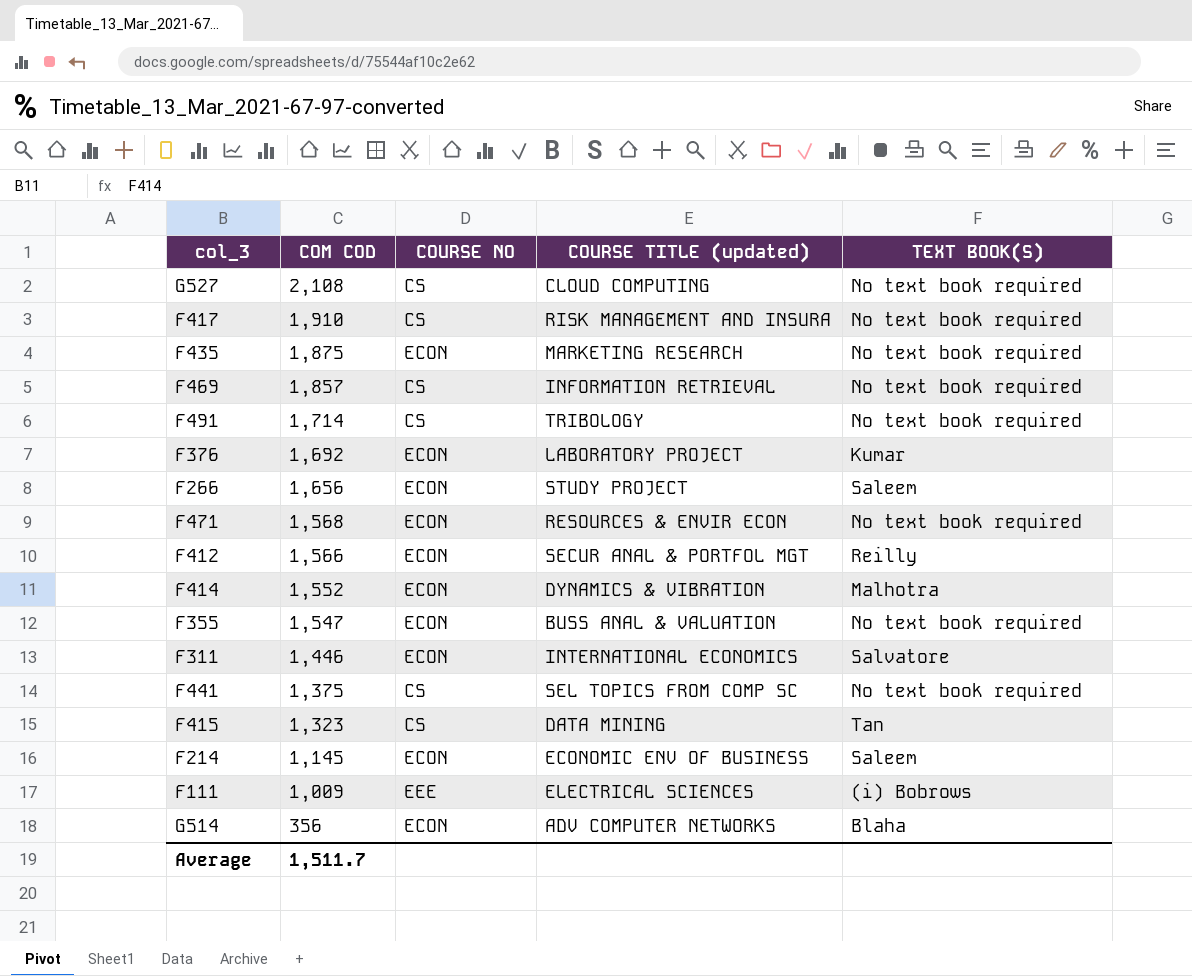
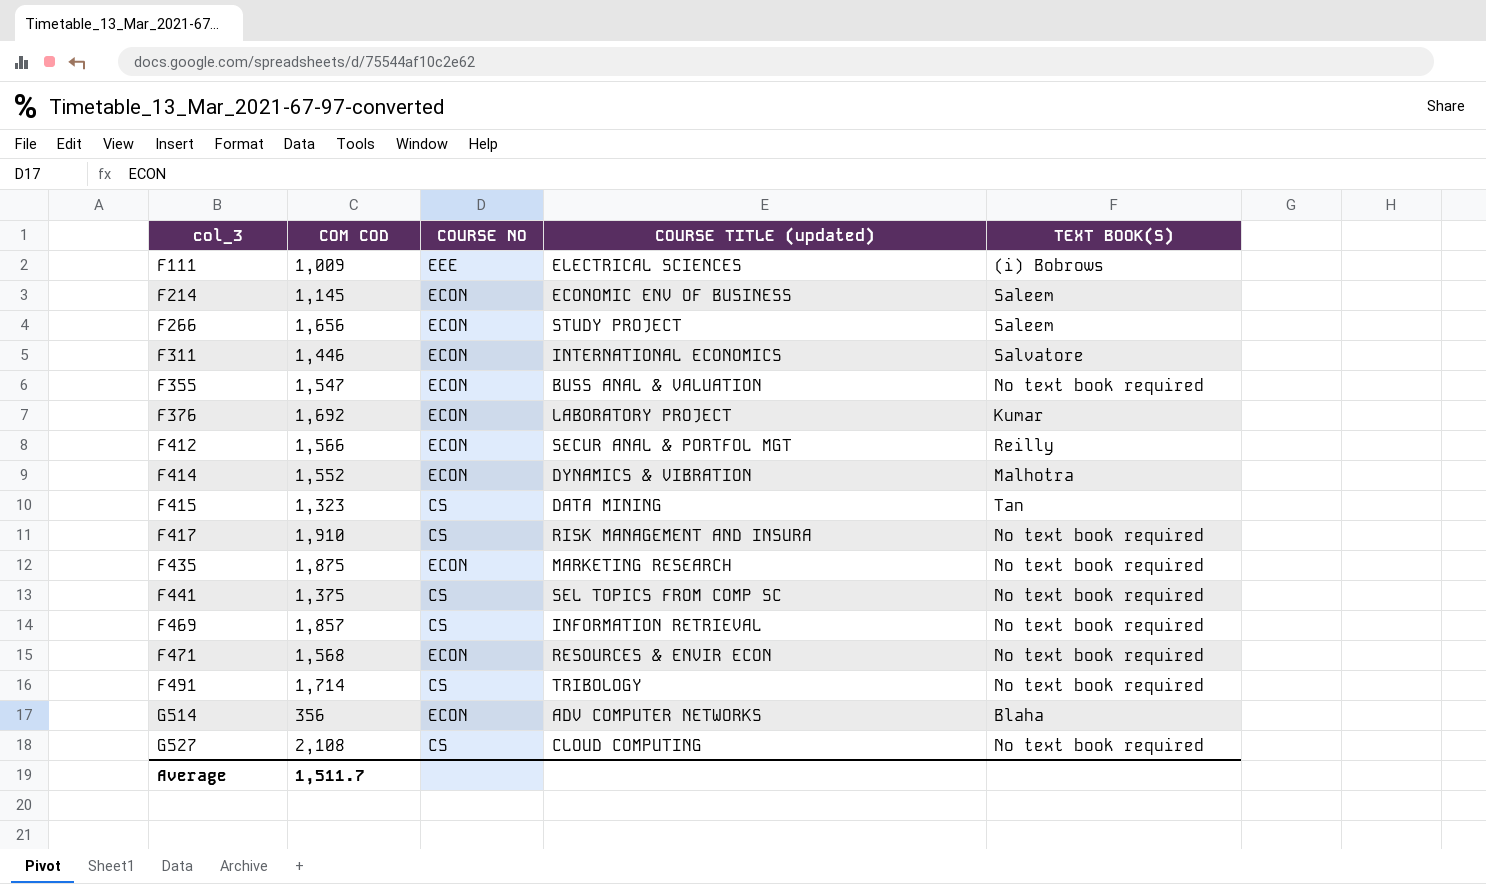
row order: COM COD descending -> col_3 ascending

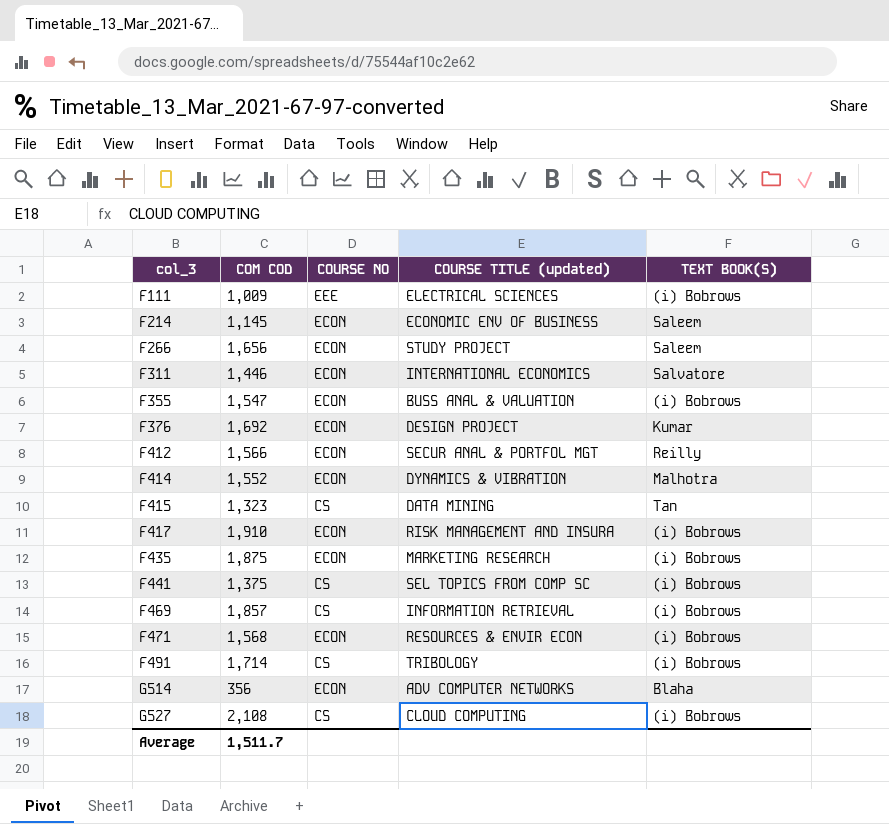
F355 | TEXT BOOK(S): No text book required -> (i) Bobrows
F376 | COURSE TITLE (updated): LABORATORY PROJECT -> DESIGN PROJECT
F417 | COURSE NO: CS -> ECON
F417 | TEXT BOOK(S): No text book required -> (i) Bobrows
F435 | TEXT BOOK(S): No text book required -> (i) Bobrows
F441 | TEXT BOOK(S): No text book required -> (i) Bobrows
F469 | TEXT BOOK(S): No text book required -> (i) Bobrows
F471 | TEXT BOOK(S): No text book required -> (i) Bobrows
F491 | TEXT BOOK(S): No text book required -> (i) Bobrows
G527 | TEXT BOOK(S): No text book required -> (i) Bobrows

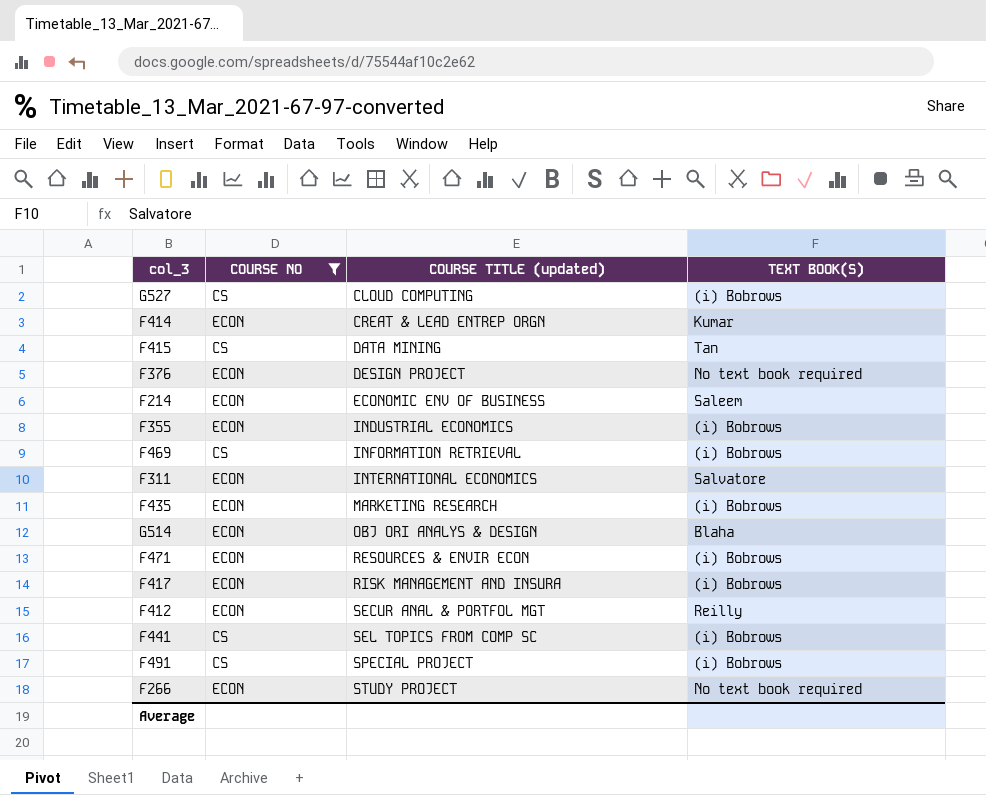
filter: none -> COURSE NO != EEE
row order: col_3 ascending -> COURSE TITLE (updated) ascending
column COM COD | position: 2 -> none
F414 | COURSE TITLE (updated): DYNAMICS & VIBRATION -> CREAT & LEAD ENTREP ORGN
F414 | TEXT BOOK(S): Malhotra -> Kumar
F376 | TEXT BOOK(S): Kumar -> No text book required
F355 | COURSE TITLE (updated): BUSS ANAL & VALUATION -> INDUSTRIAL ECONOMICS
G514 | COURSE TITLE (updated): ADV COMPUTER NETWORKS -> OBJ ORI ANALYS & DESIGN
F491 | COURSE TITLE (updated): TRIBOLOGY -> SPECIAL PROJECT
F266 | TEXT BOOK(S): Saleem -> No text book required

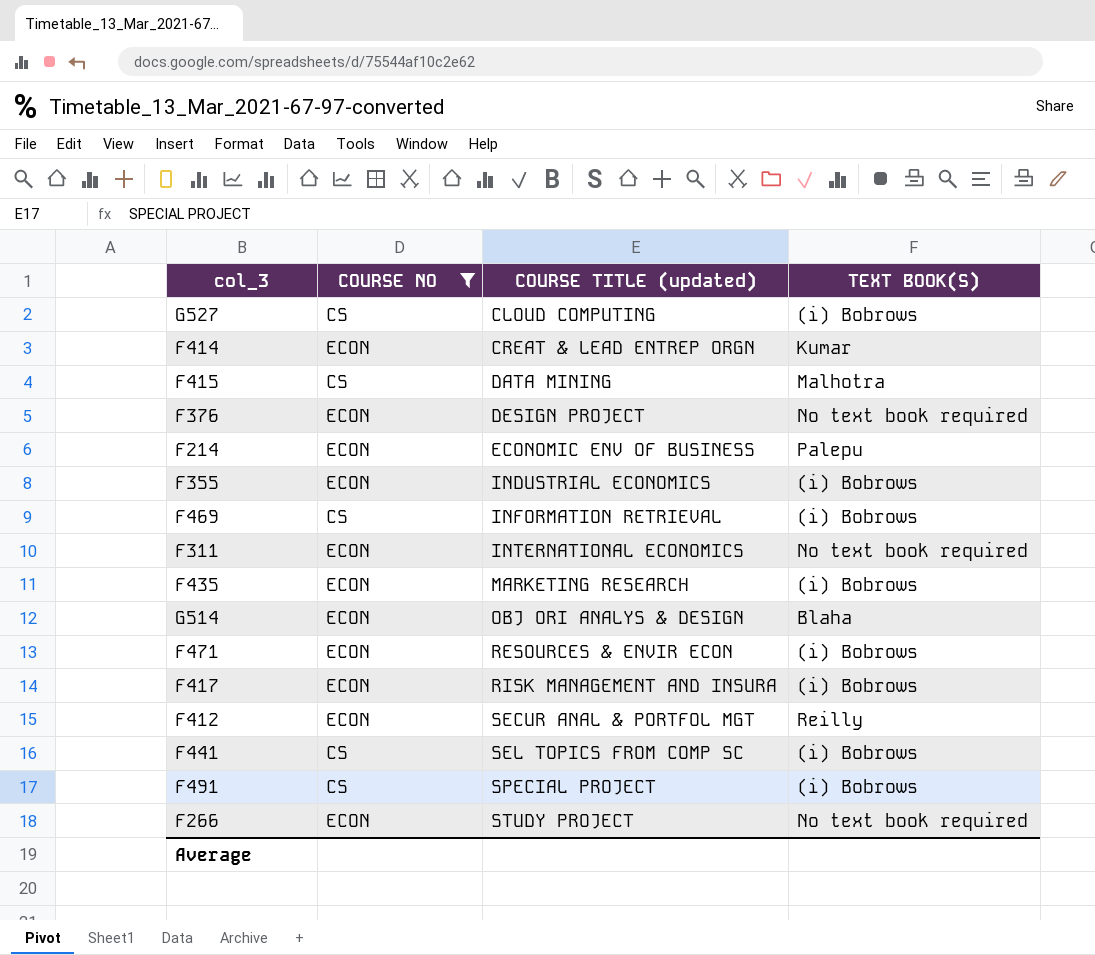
F415 | TEXT BOOK(S): Tan -> Malhotra
F214 | TEXT BOOK(S): Saleem -> Palepu
F311 | TEXT BOOK(S): Salvatore -> No text book required

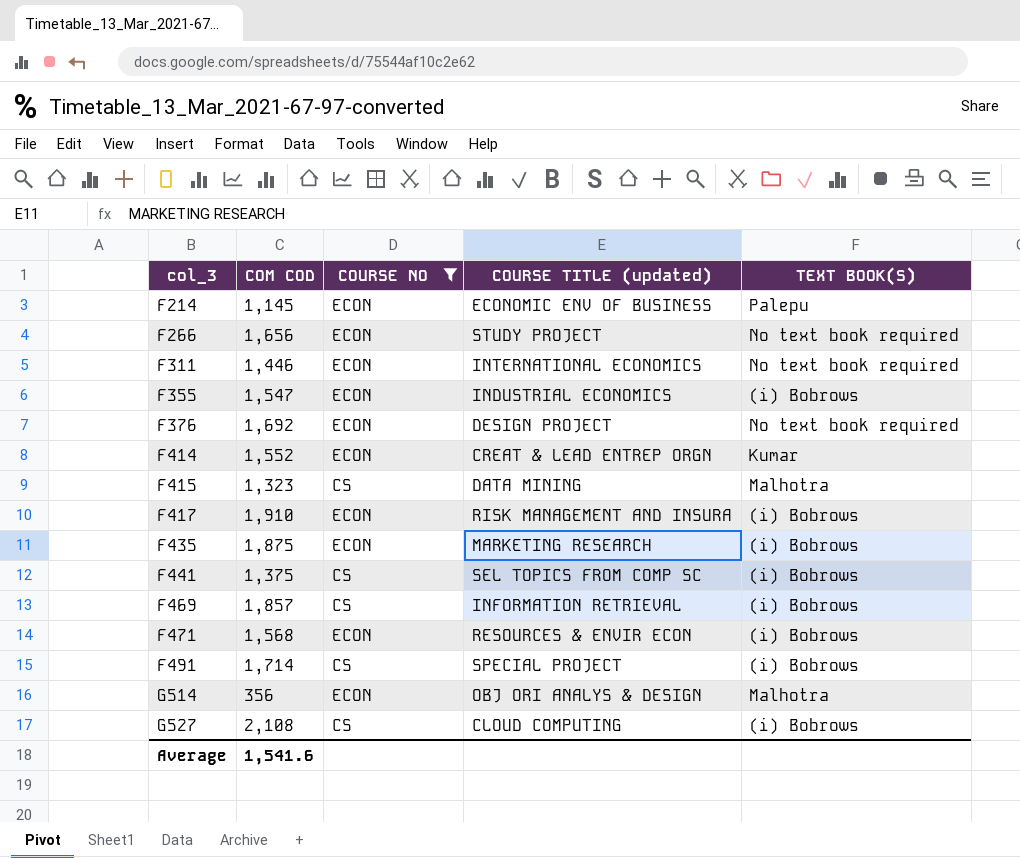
row order: COURSE TITLE (updated) ascending -> col_3 ascending
column COM COD | position: none -> 2
row F412: ECON | SECUR ANAL & PORTFOL MGT | Reilly -> none
G514 | TEXT BOOK(S): Blaha -> Malhotra

